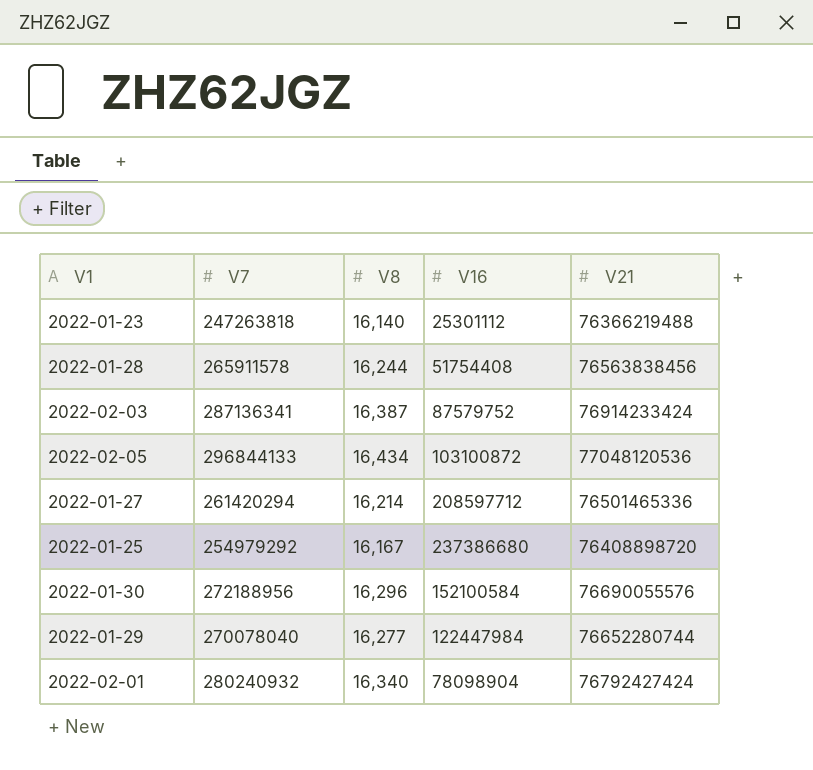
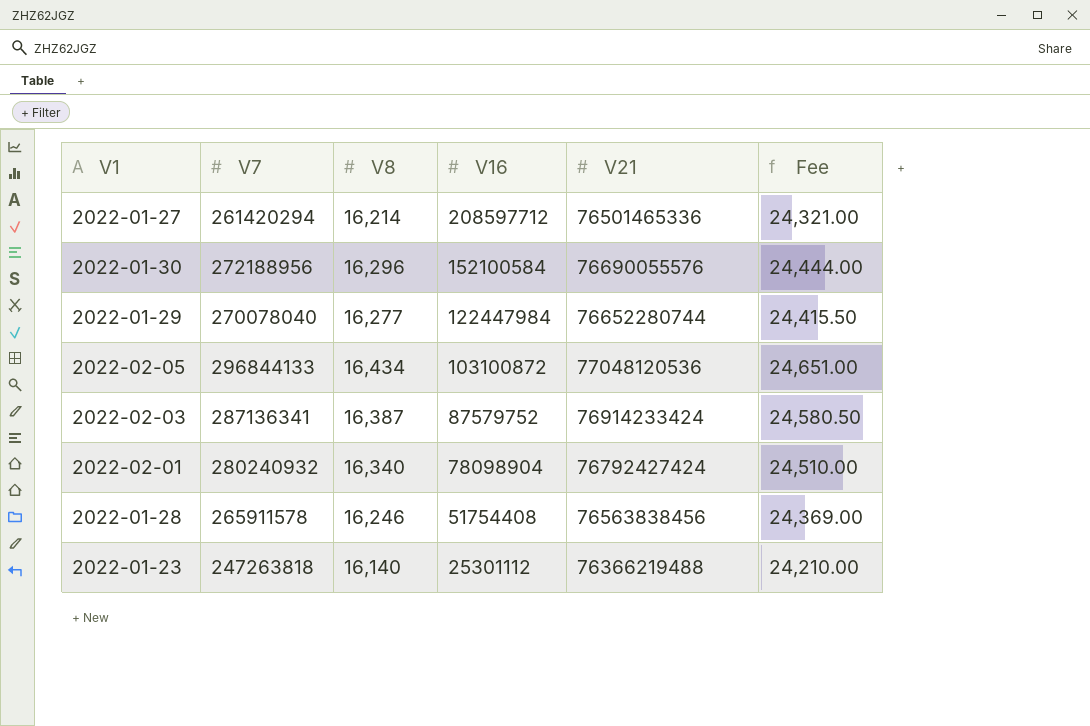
row order: none -> V16 descending
column Fee | formula: none -> [V8] * 1.5
row 2022-01-25: 254979292 | 16,167 | 237386680 | 76408898720 -> none
2022-01-28 | V8: 16,244 -> 16,246

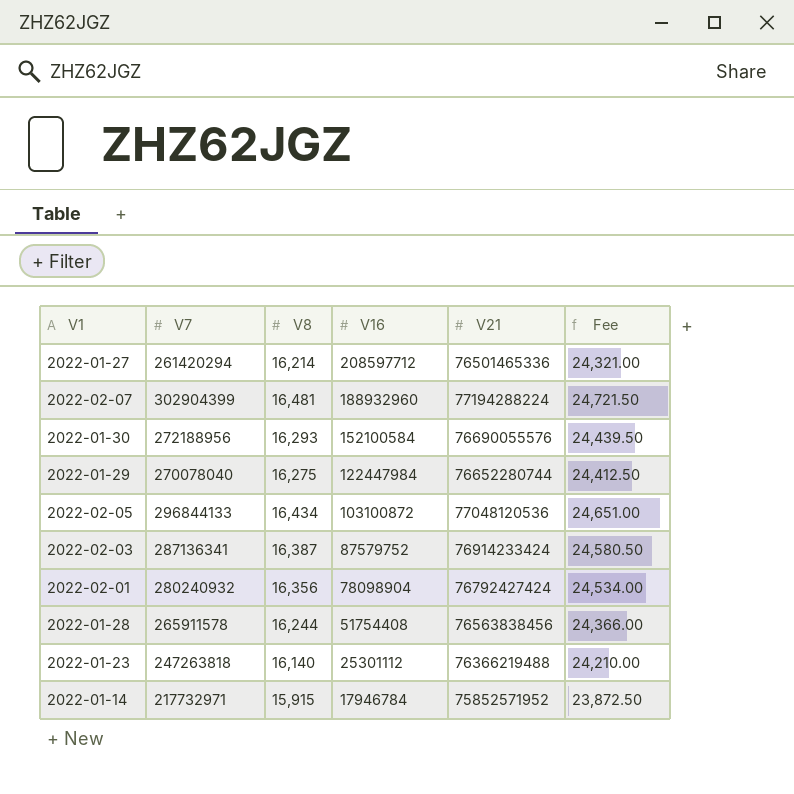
row 2022-02-07: none -> 302904399 | 16,481 | 188932960 | 77194288224 | 24,721.50
2022-01-30 | V8: 16,296 -> 16,293
2022-01-30 | Fee: 24,444.00 -> 24,439.50
2022-01-29 | V8: 16,277 -> 16,275
2022-01-29 | Fee: 24,415.50 -> 24,412.50
2022-02-01 | V8: 16,340 -> 16,356
2022-02-01 | Fee: 24,510.00 -> 24,534.00
2022-01-28 | V8: 16,246 -> 16,244
2022-01-28 | Fee: 24,369.00 -> 24,366.00
row 2022-01-14: none -> 217732971 | 15,915 | 17946784 | 75852571952 | 23,872.50

